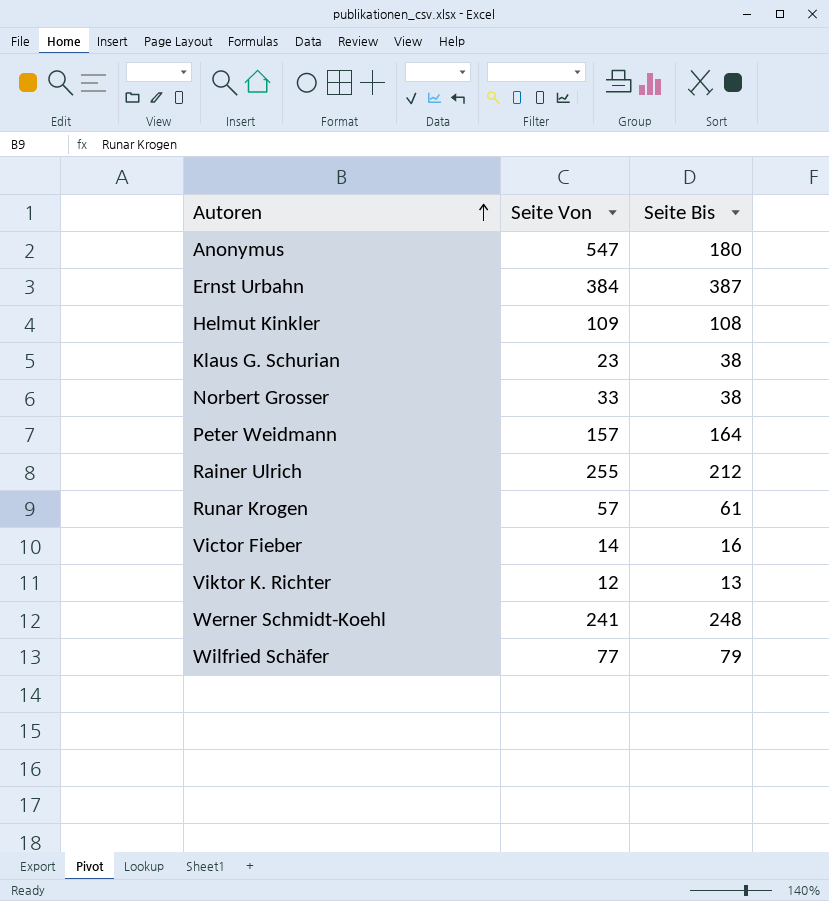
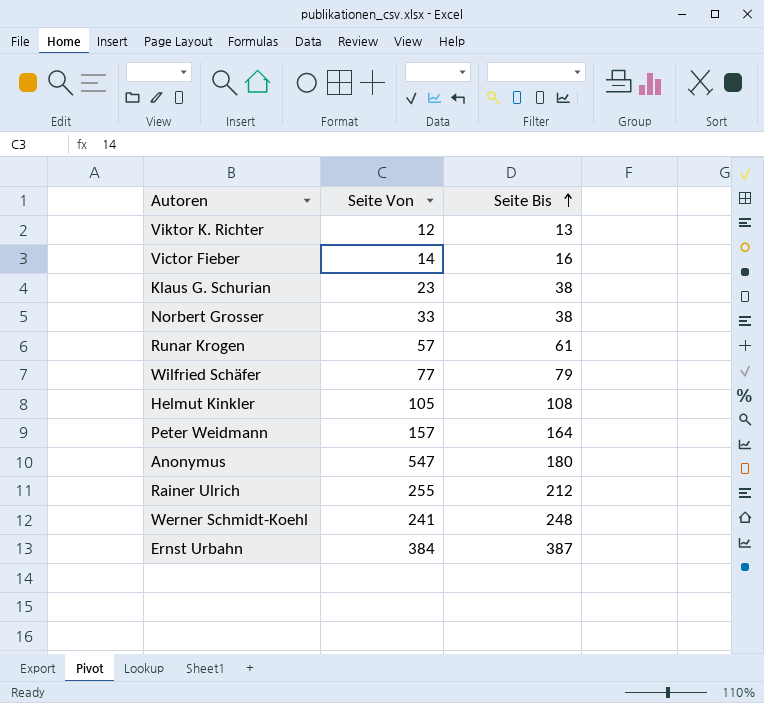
row order: Autoren ascending -> Seite Bis ascending
Helmut Kinkler | Seite Von: 109 -> 105

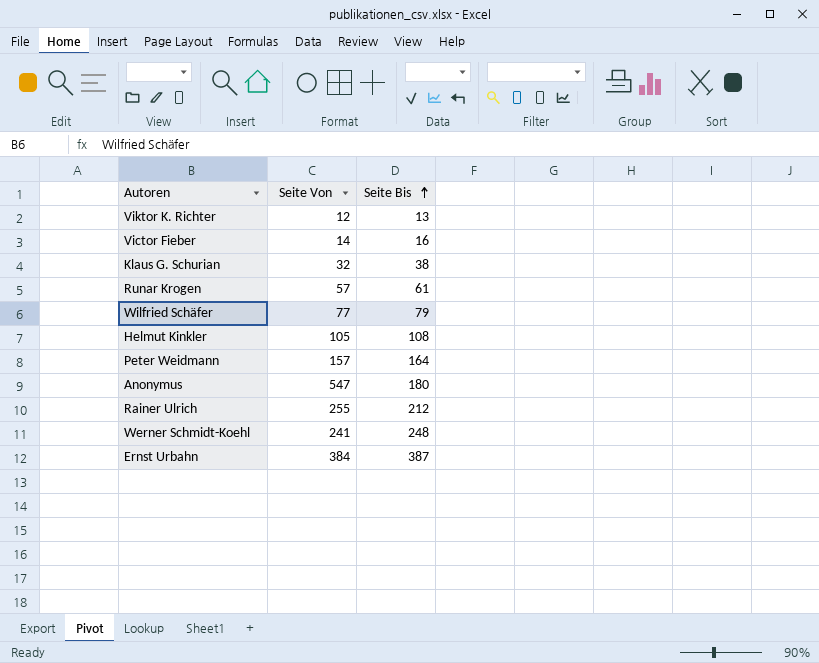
row Norbert Grosser: 33 | 38 -> none
Klaus G. Schurian | Seite Von: 23 -> 32

